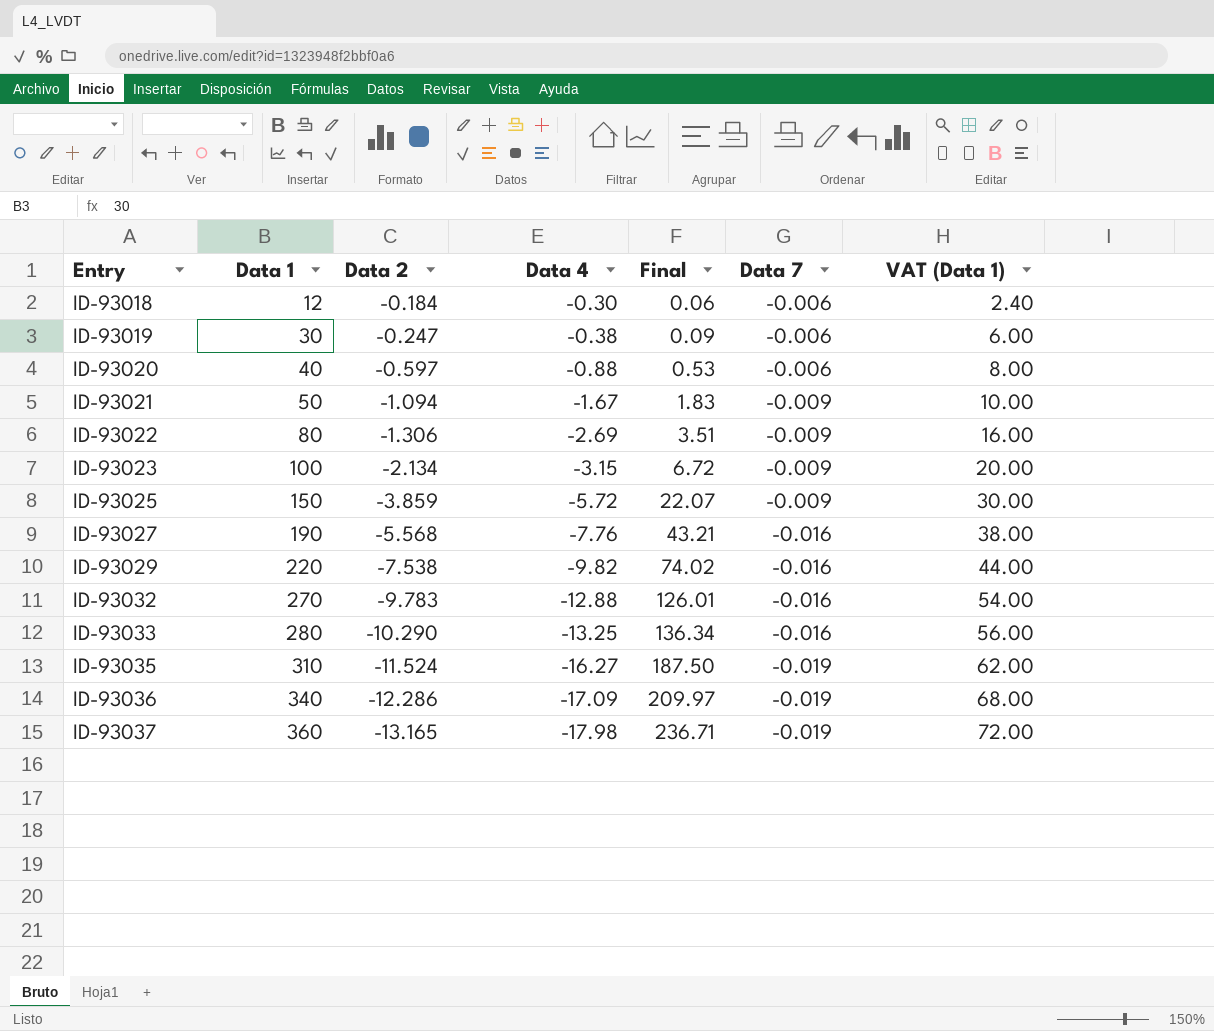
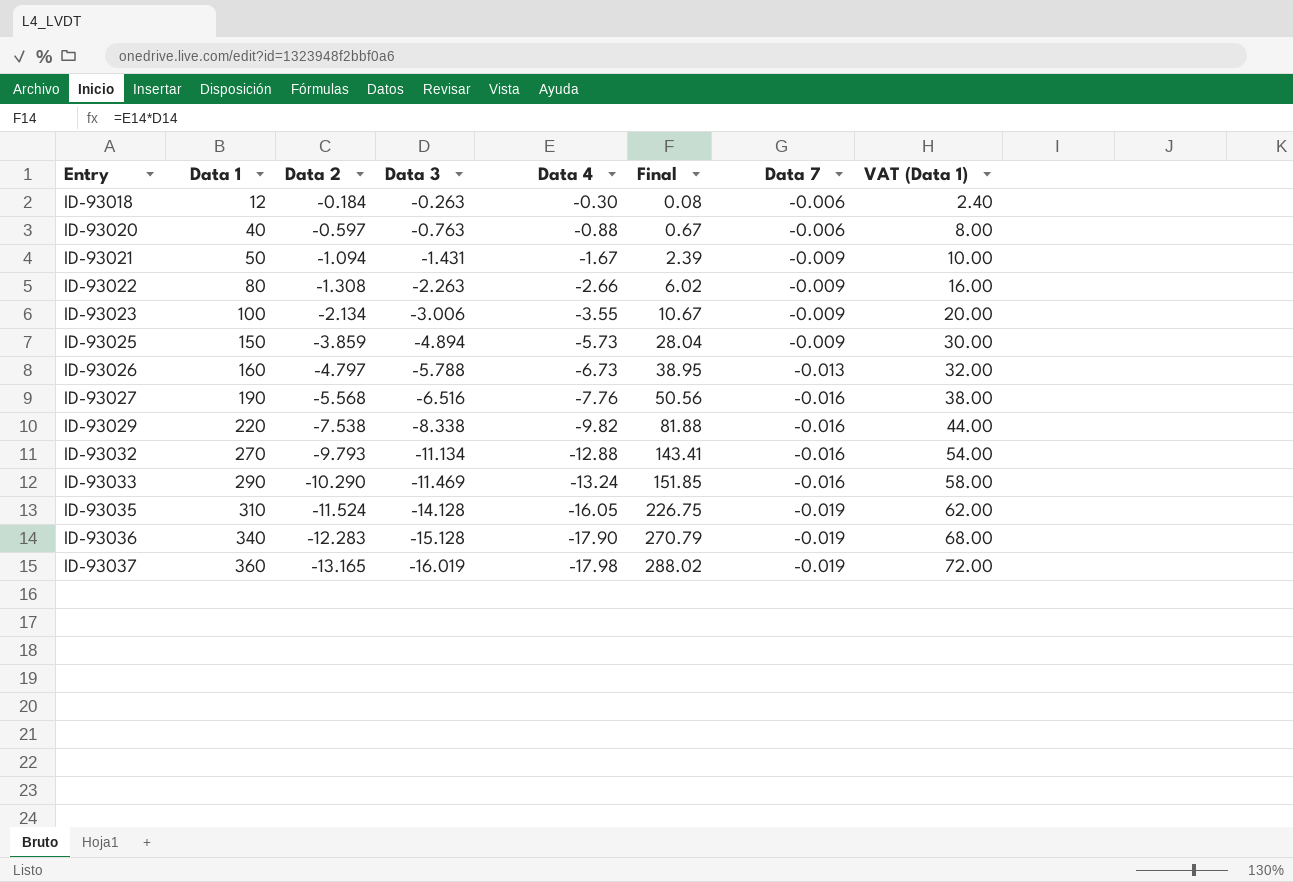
column Data 3 | position: none -> 4
column Final | formula: [Data 2] * [Data 4] -> [Data 3] * [Data 4]
row ID-93019: 30 | -0.247 | -0.38 | 0.09 | -0.006 | 6.00 -> none
ID-93022 | Data 2: -1.306 -> -1.308
ID-93022 | Data 4: -2.69 -> -2.66
ID-93023 | Data 4: -3.15 -> -3.55
ID-93025 | Data 4: -5.72 -> -5.73
row ID-93026: none -> 160 | -4.797 | -5.788 | -6.73 | 38.95 | -0.013 | 32.00
ID-93032 | Data 2: -9.783 -> -9.793
ID-93033 | Data 1: 280 -> 290
ID-93033 | Data 4: -13.25 -> -13.24
ID-93033 | VAT (Data 1): 56.00 -> 58.00
ID-93035 | Data 4: -16.27 -> -16.05
ID-93036 | Data 2: -12.286 -> -12.283
ID-93036 | Data 4: -17.09 -> -17.90

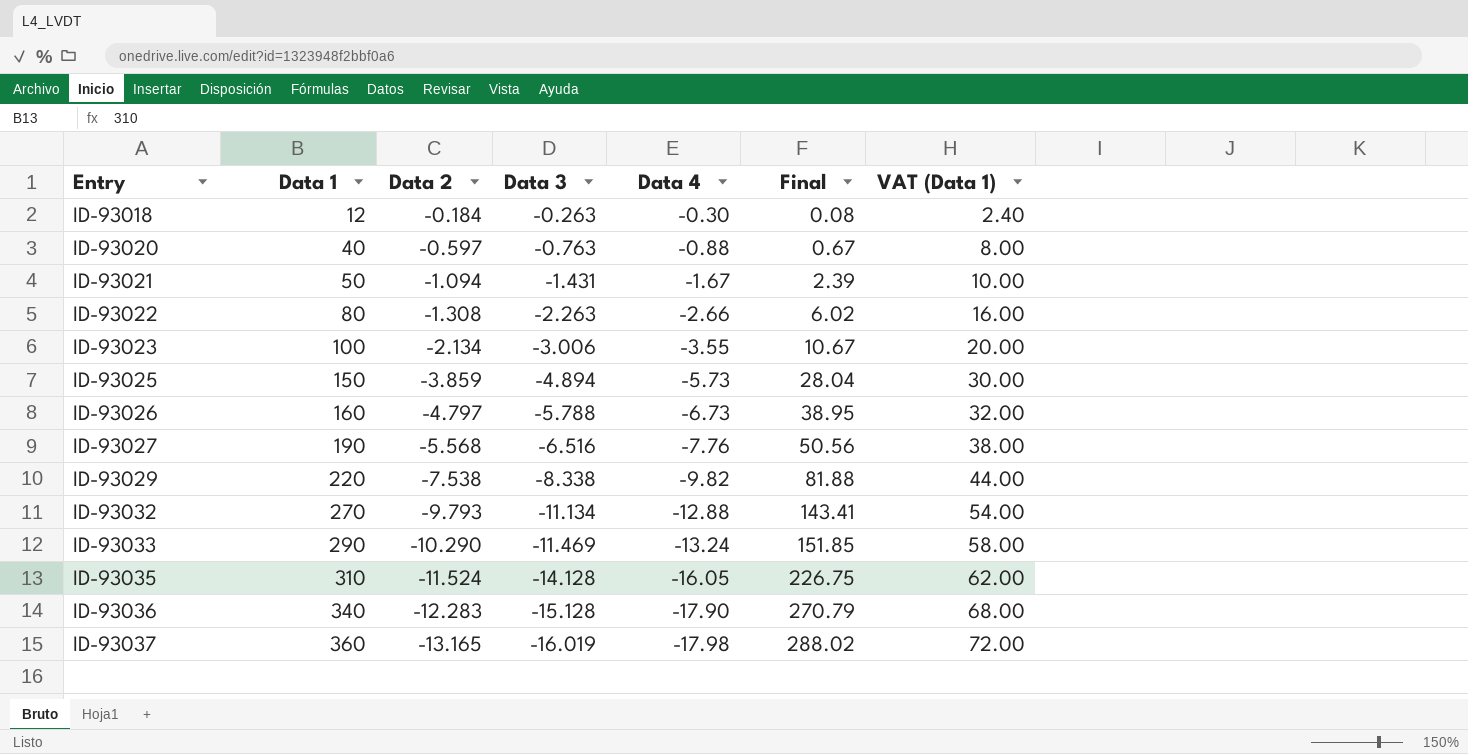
column Data 7 | position: 7 -> none

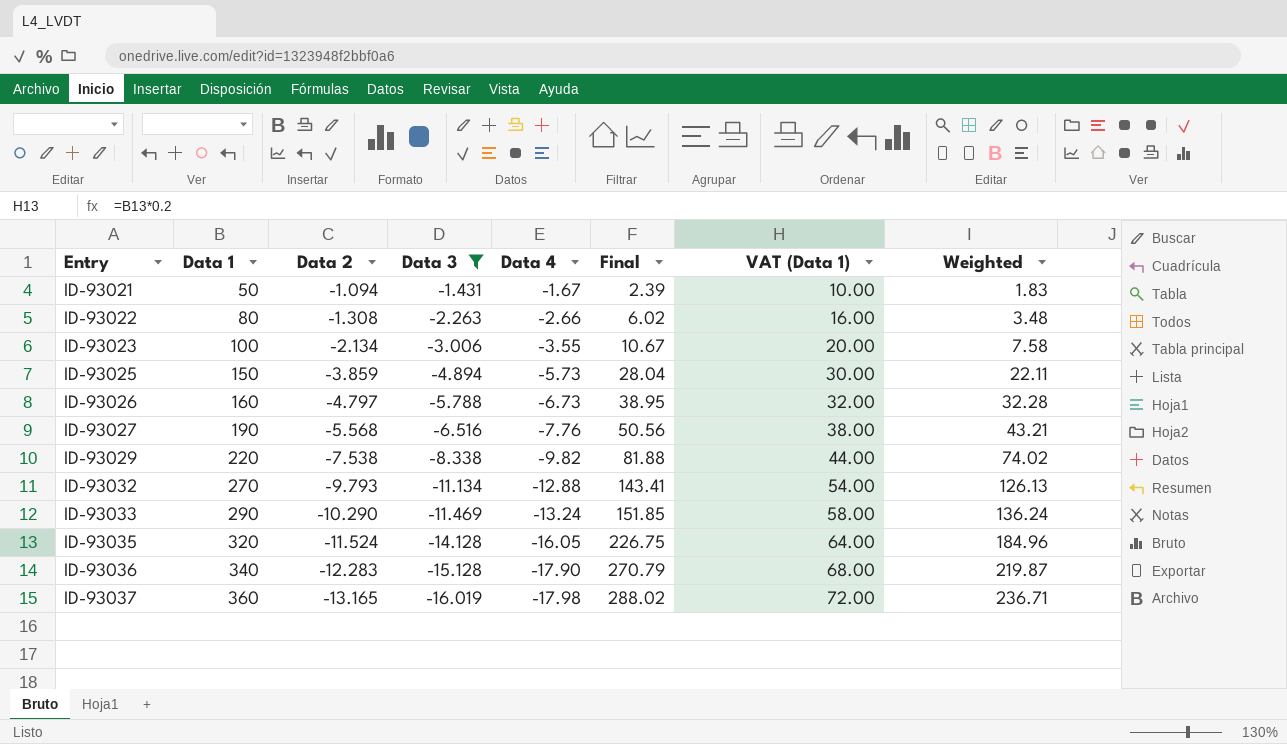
filter: none -> Data 3 <= -1.431
column Weighted | formula: none -> [Data 2] * [Data 4]
ID-93035 | Data 1: 310 -> 320
ID-93035 | VAT (Data 1): 62.00 -> 64.00

